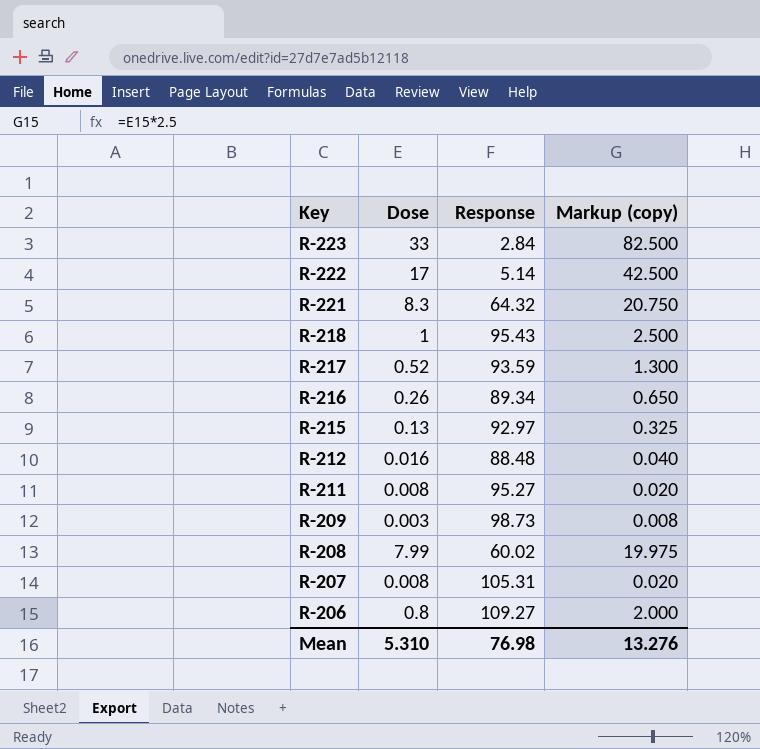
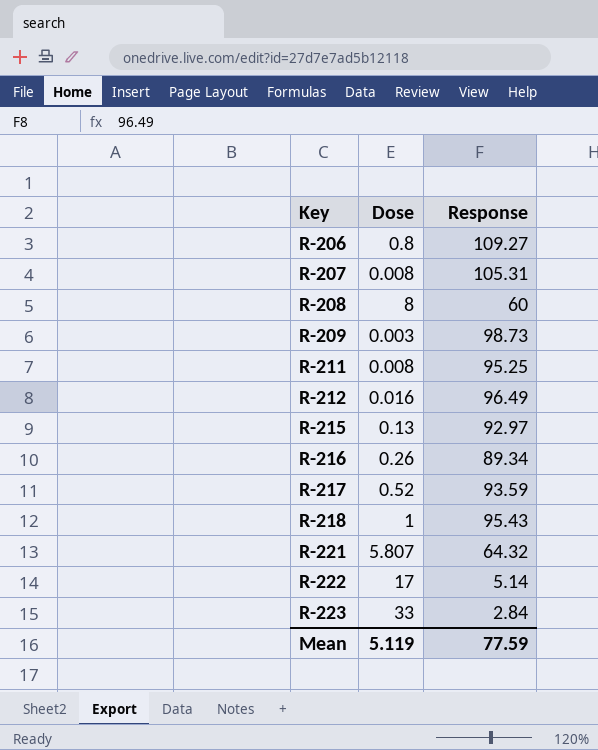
row order: Key descending -> Key ascending
column Markup (copy) | formula: [Dose] * 2.5 -> none
R-208 | Dose: 7.99 -> 8
R-208 | Response: 60.02 -> 60
R-211 | Response: 95.27 -> 95.25
R-212 | Response: 88.48 -> 96.49
R-221 | Dose: 8.3 -> 5.807
Mean | Dose: 5.310 -> 5.119
Mean | Response: 76.98 -> 77.59

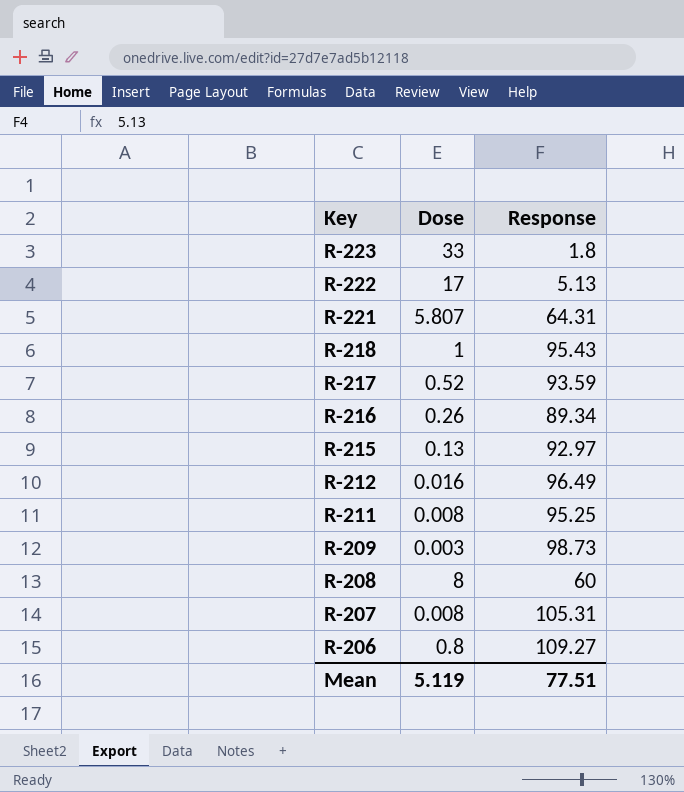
row order: Key ascending -> Key descending
R-223 | Response: 2.84 -> 1.8
R-222 | Response: 5.14 -> 5.13
R-221 | Response: 64.32 -> 64.31
Mean | Response: 77.59 -> 77.51

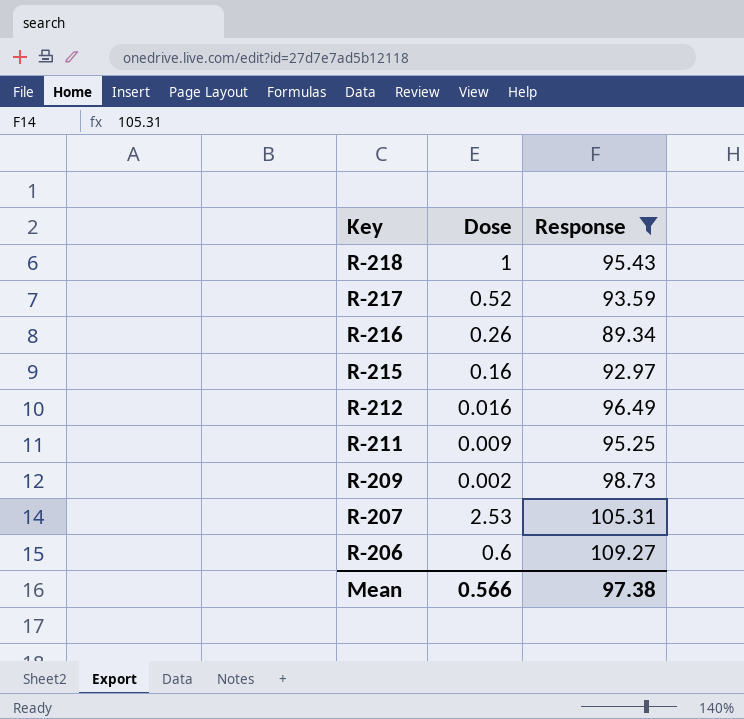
filter: none -> Response >= 89.34
R-215 | Dose: 0.13 -> 0.16
R-211 | Dose: 0.008 -> 0.009
R-209 | Dose: 0.003 -> 0.002
R-207 | Dose: 0.008 -> 2.53
R-206 | Dose: 0.8 -> 0.6
Mean | Dose: 5.119 -> 0.566
Mean | Response: 77.51 -> 97.38

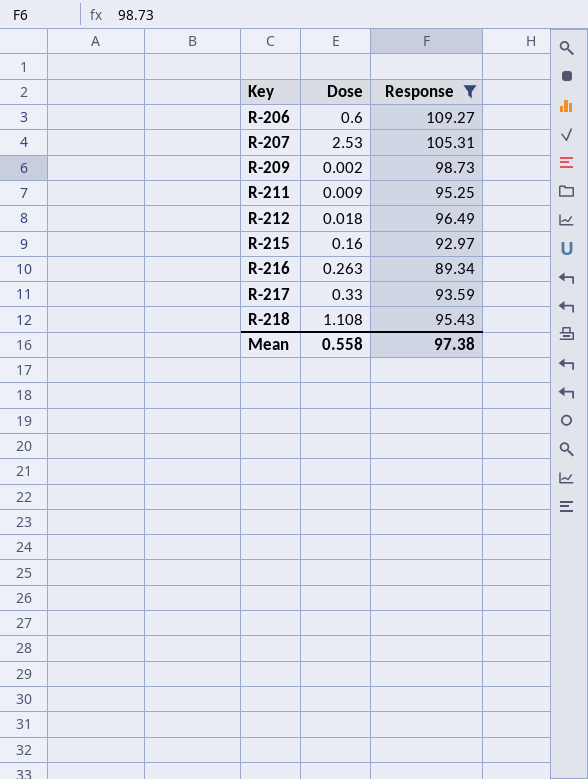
row order: Key descending -> Key ascending
R-212 | Dose: 0.016 -> 0.018
R-216 | Dose: 0.26 -> 0.263
R-217 | Dose: 0.52 -> 0.33
R-218 | Dose: 1 -> 1.108
Mean | Dose: 0.566 -> 0.558

